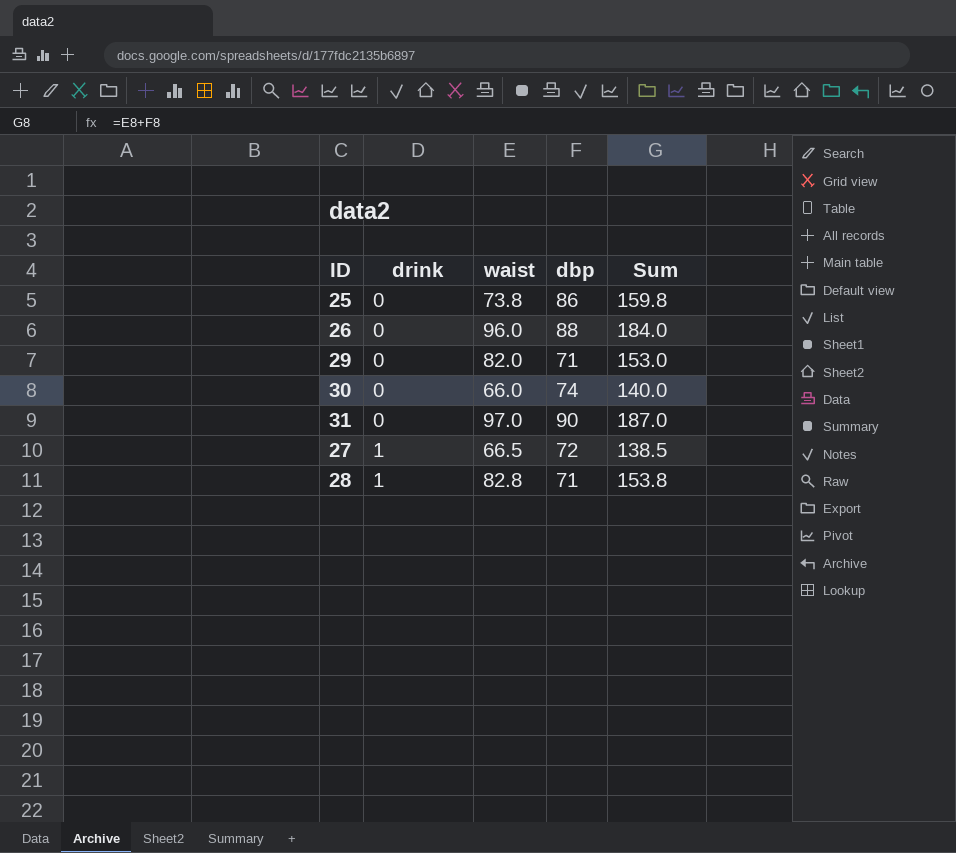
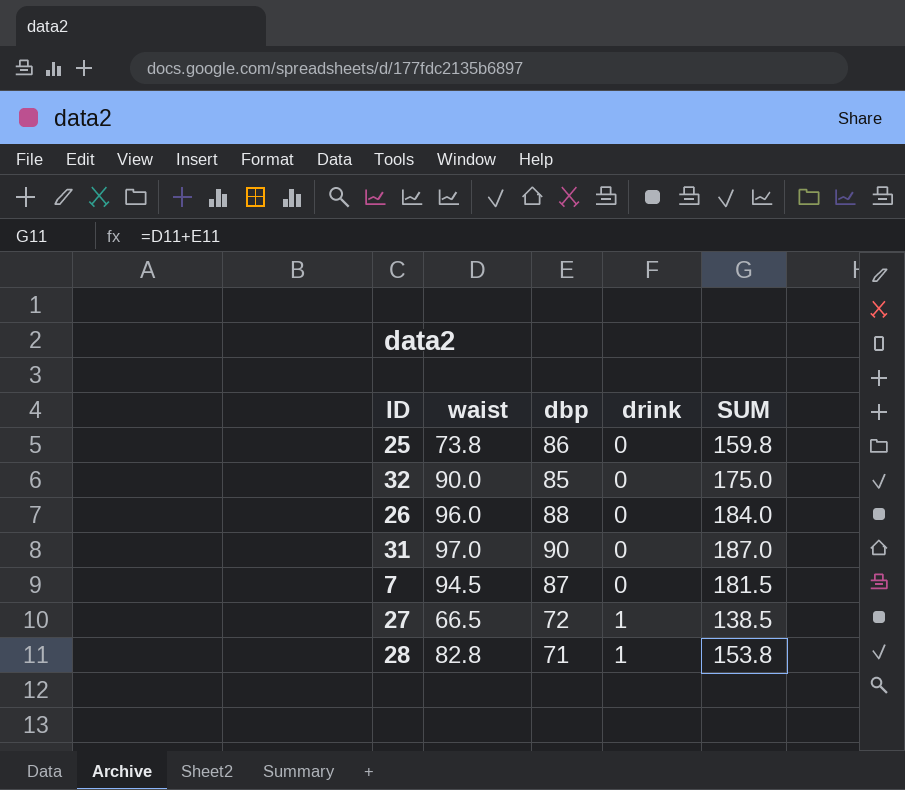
column drink | position: 2 -> 4
column name: Sum -> SUM
row 29: 0 | 82.0 | 71 | 153.0 -> none
row 30: 0 | 66.0 | 74 | 140.0 -> none
row 32: none -> 90.0 | 85 | 0 | 175.0
row 7: none -> 94.5 | 87 | 0 | 181.5

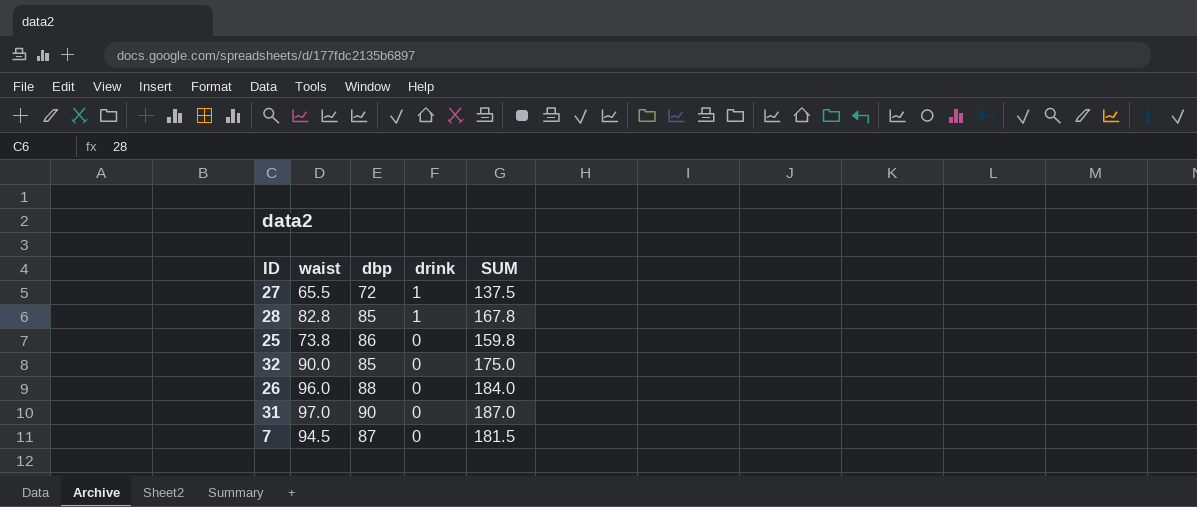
row order: drink ascending -> drink descending
27 | waist: 66.5 -> 65.5
27 | SUM: 138.5 -> 137.5
28 | dbp: 71 -> 85
28 | SUM: 153.8 -> 167.8

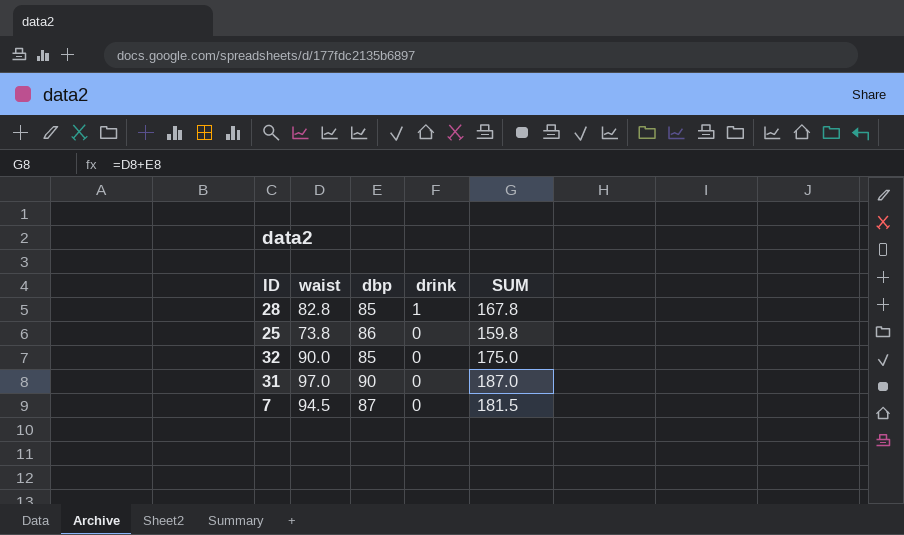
row 27: 65.5 | 72 | 1 | 137.5 -> none
row 26: 96.0 | 88 | 0 | 184.0 -> none

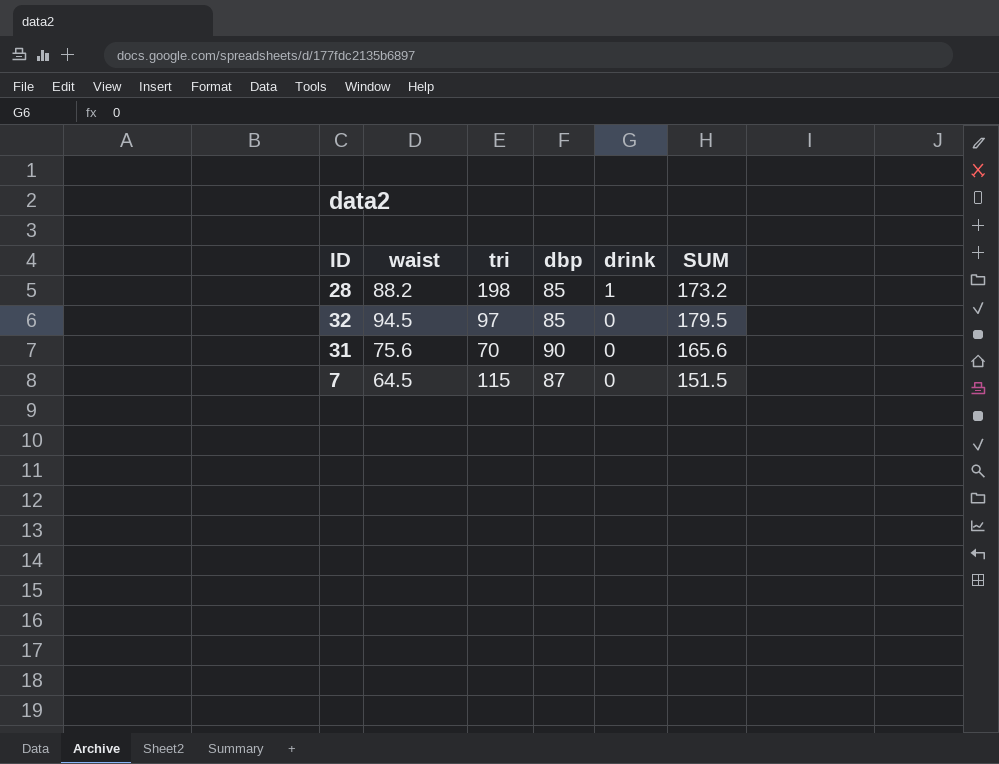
column tri | position: none -> 3
row 25: 73.8 | 86 | 0 | 159.8 -> none
28 | waist: 82.8 -> 88.2
28 | SUM: 167.8 -> 173.2
32 | waist: 90.0 -> 94.5
32 | SUM: 175.0 -> 179.5
31 | waist: 97.0 -> 75.6
31 | SUM: 187.0 -> 165.6
7 | waist: 94.5 -> 64.5
7 | SUM: 181.5 -> 151.5

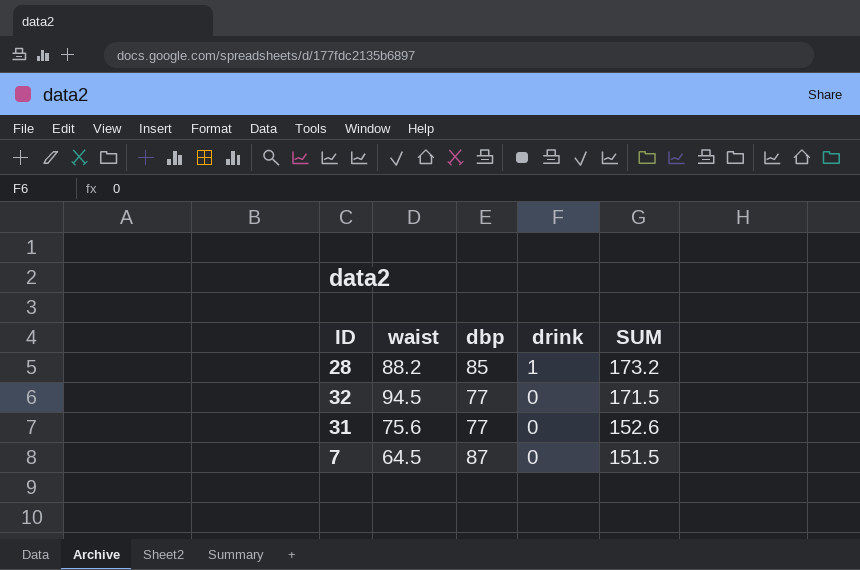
column tri | position: 3 -> none
32 | dbp: 85 -> 77
32 | SUM: 179.5 -> 171.5
31 | dbp: 90 -> 77
31 | SUM: 165.6 -> 152.6

